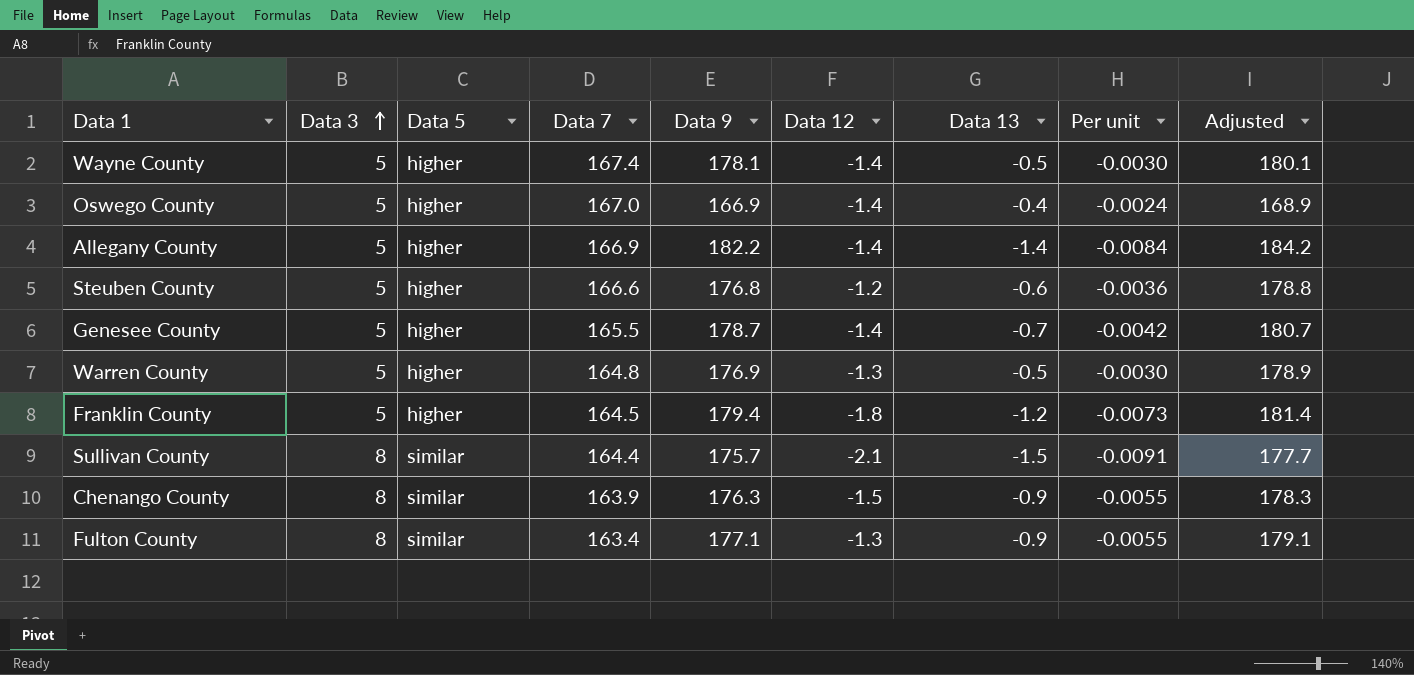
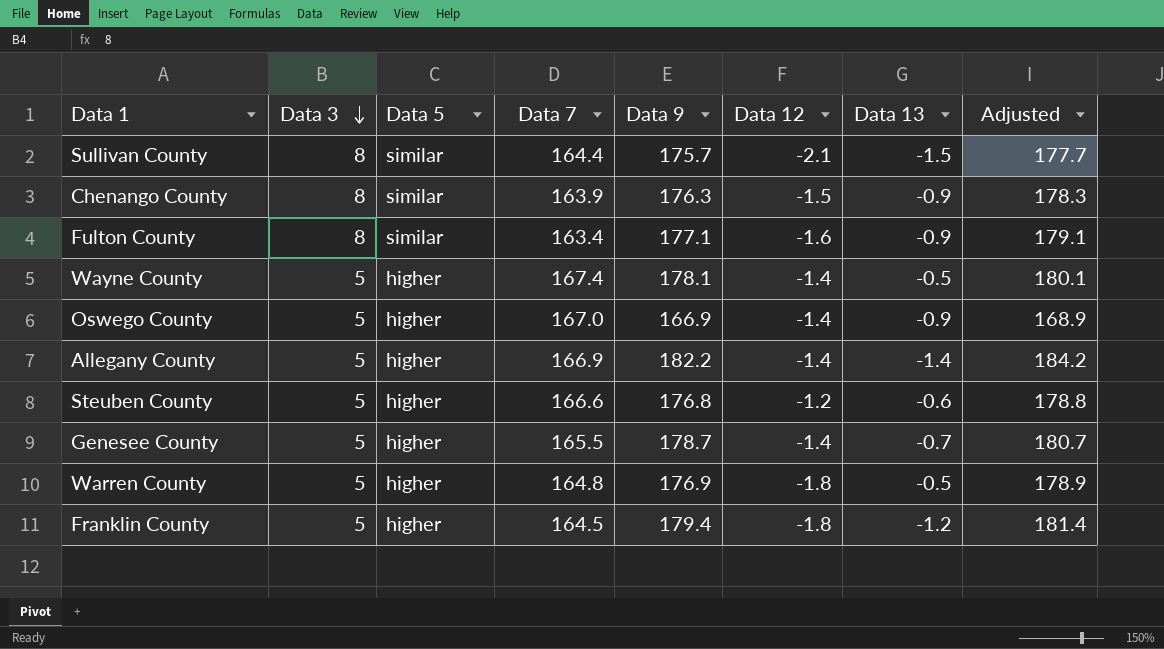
row order: Data 3 ascending -> Data 3 descending
column Per unit | formula: [Data 13] / [Data 7] -> none
Fulton County | Data 12: -1.3 -> -1.6
Oswego County | Data 13: -0.4 -> -0.9
Warren County | Data 12: -1.3 -> -1.8

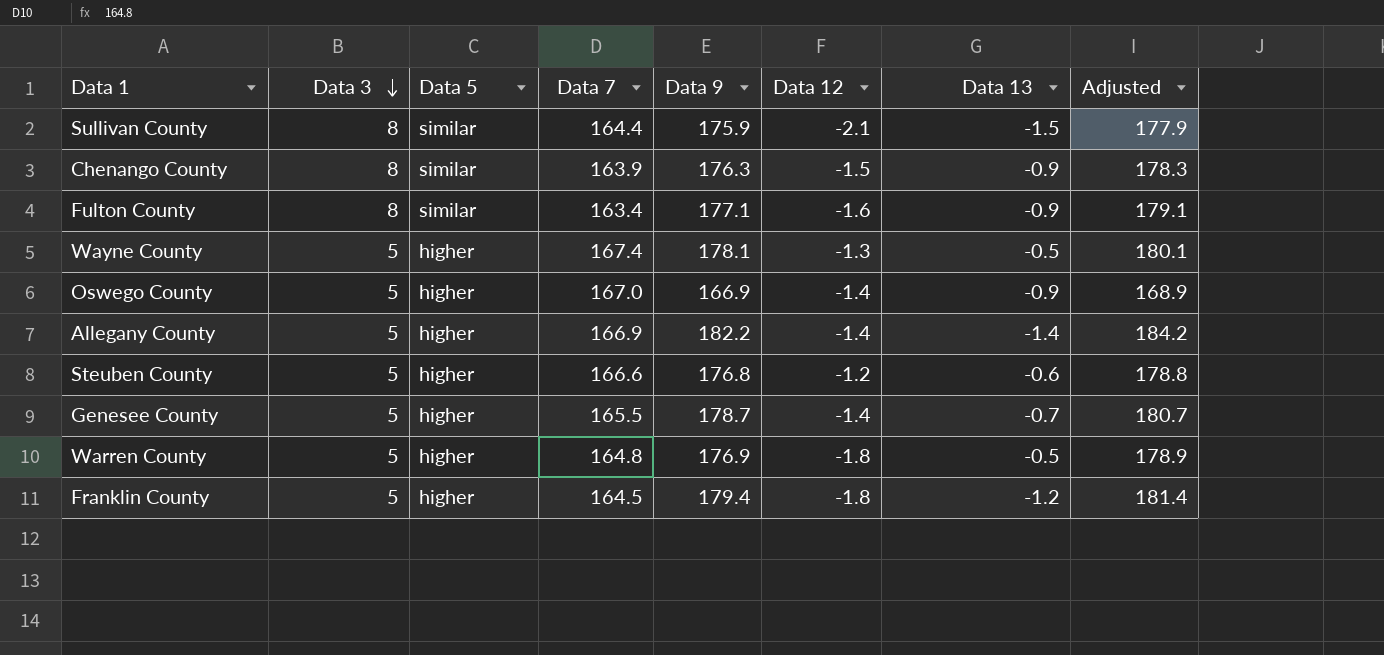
Sullivan County | Data 9: 175.7 -> 175.9
Sullivan County | Adjusted: 177.7 -> 177.9
Wayne County | Data 12: -1.4 -> -1.3

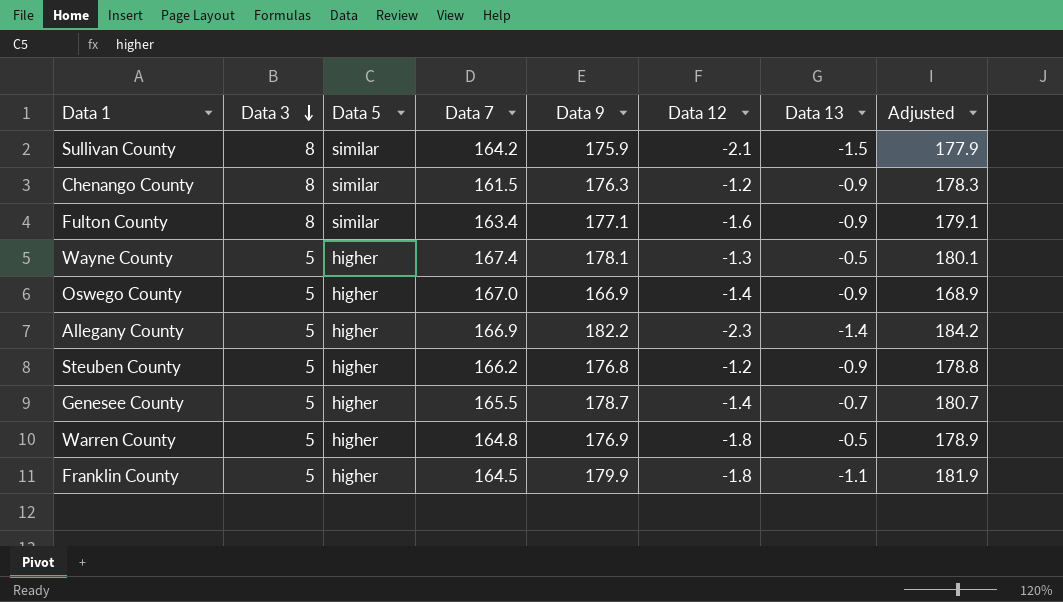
Sullivan County | Data 7: 164.4 -> 164.2
Chenango County | Data 7: 163.9 -> 161.5
Chenango County | Data 12: -1.5 -> -1.2
Allegany County | Data 12: -1.4 -> -2.3
Steuben County | Data 7: 166.6 -> 166.2
Steuben County | Data 13: -0.6 -> -0.9
Franklin County | Data 9: 179.4 -> 179.9
Franklin County | Data 13: -1.2 -> -1.1
Franklin County | Adjusted: 181.4 -> 181.9

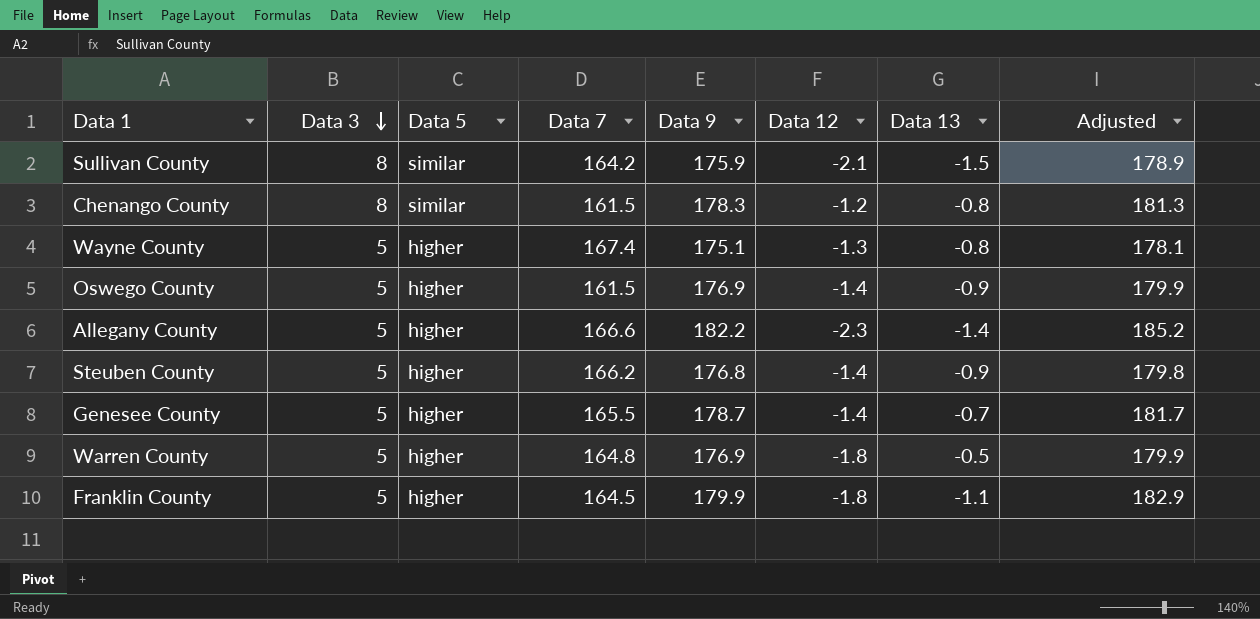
column Adjusted | formula: [Data 9] + 2 -> [Data 9] + 3
row Fulton County: 8 | similar | 163.4 | 177.1 | -1.6 | -0.9 | 179.1 -> none
Chenango County | Data 9: 176.3 -> 178.3
Chenango County | Data 13: -0.9 -> -0.8
Wayne County | Data 9: 178.1 -> 175.1
Wayne County | Data 13: -0.5 -> -0.8
Oswego County | Data 7: 167.0 -> 161.5
Oswego County | Data 9: 166.9 -> 176.9
Allegany County | Data 7: 166.9 -> 166.6
Steuben County | Data 12: -1.2 -> -1.4

